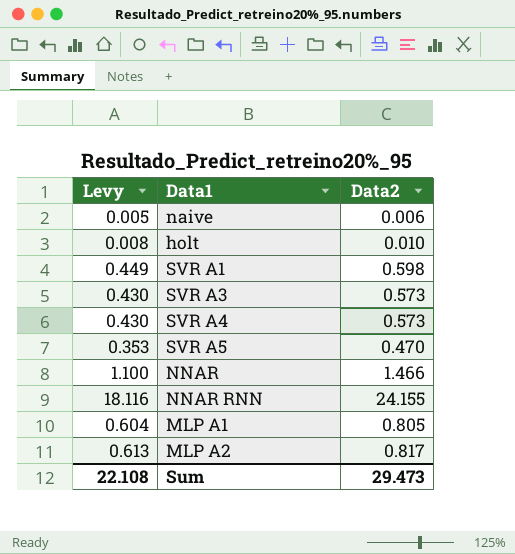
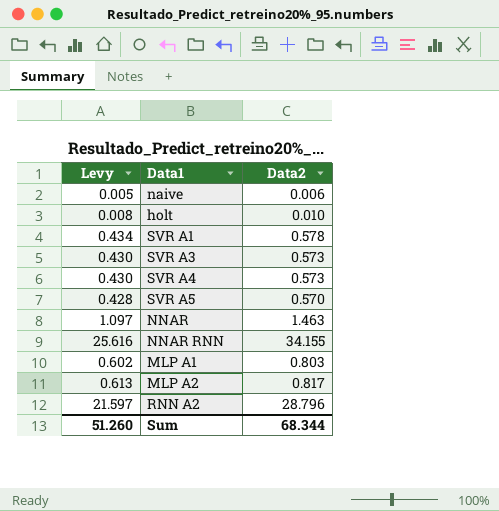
SVR A1 | Levy: 0.449 -> 0.434
SVR A1 | Data2: 0.598 -> 0.578
SVR A5 | Levy: 0.353 -> 0.428
SVR A5 | Data2: 0.470 -> 0.570
NNAR | Levy: 1.100 -> 1.097
NNAR | Data2: 1.466 -> 1.463
NNAR RNN | Levy: 18.116 -> 25.616
NNAR RNN | Data2: 24.155 -> 34.155
MLP A1 | Levy: 0.604 -> 0.602
MLP A1 | Data2: 0.805 -> 0.803
row RNN A2: none -> 21.597 | 28.796
Sum | Levy: 22.108 -> 51.260
Sum | Data2: 29.473 -> 68.344

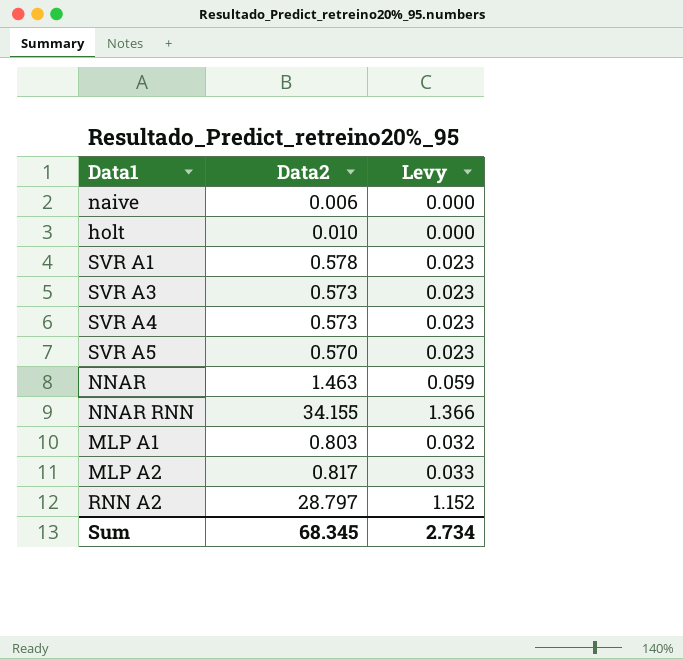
column Levy | formula: [Data2] * 0.75 -> [Data2] * 0.04
column Levy | position: 1 -> 3
RNN A2 | Data2: 28.796 -> 28.797
Sum | Data2: 68.344 -> 68.345
Sum | Levy: 51.260 -> 2.734

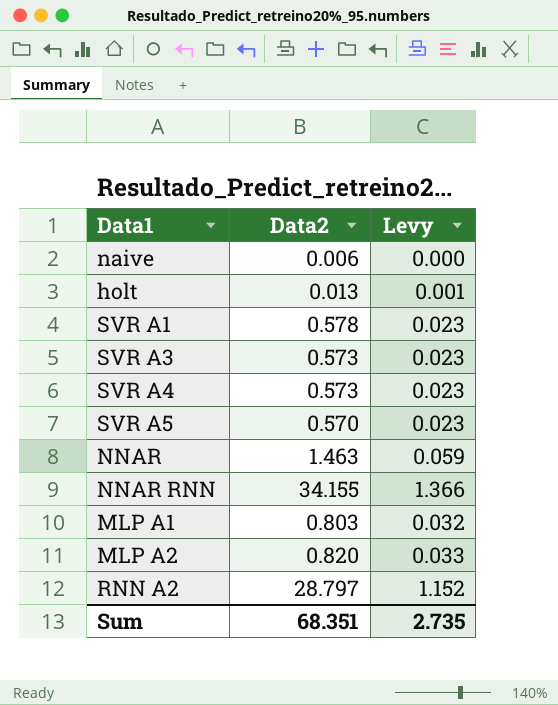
holt | Data2: 0.010 -> 0.013
holt | Levy: 0.000 -> 0.001
MLP A2 | Data2: 0.817 -> 0.820
Sum | Data2: 68.345 -> 68.351
Sum | Levy: 2.734 -> 2.735

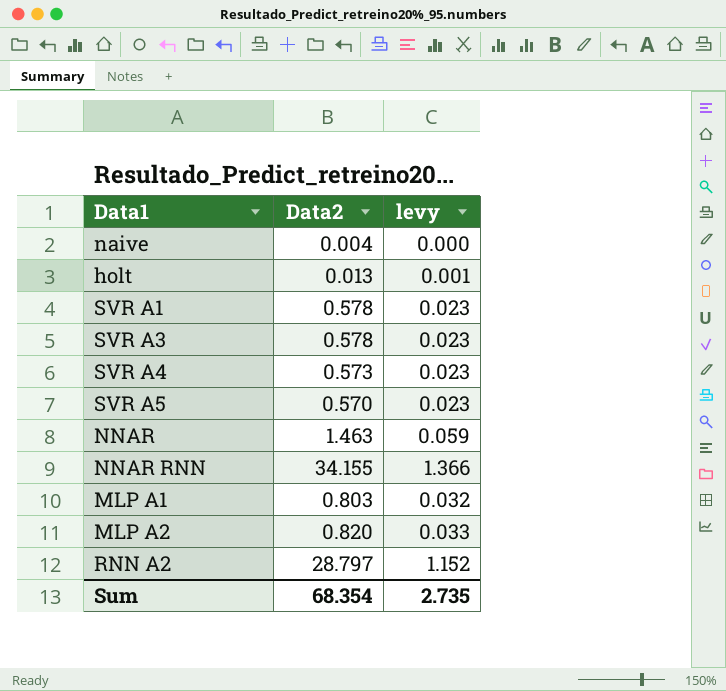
column name: Levy -> levy
naive | Data2: 0.006 -> 0.004
SVR A3 | Data2: 0.573 -> 0.578
Sum | Data2: 68.351 -> 68.354

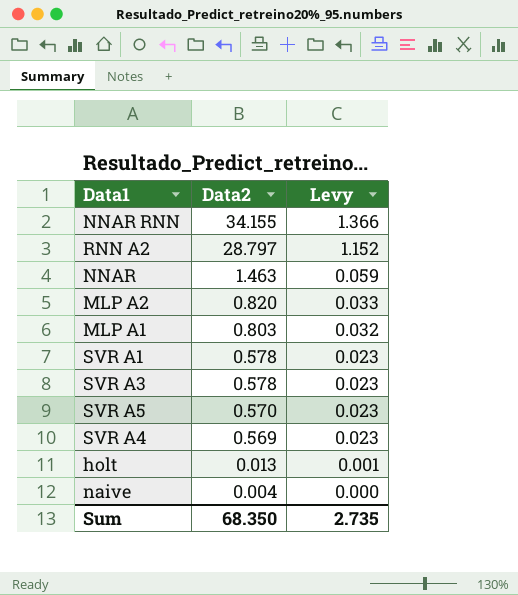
row order: none -> Data2 descending
column name: levy -> Levy
SVR A4 | Data2: 0.573 -> 0.569
Sum | Data2: 68.354 -> 68.350

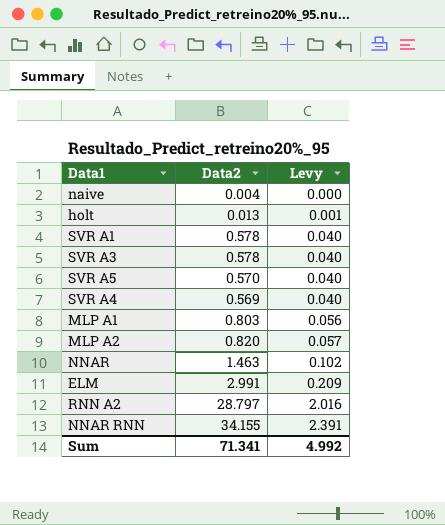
row order: Data2 descending -> Levy ascending
column Levy | formula: [Data2] * 0.04 -> [Data2] * 0.07
row ELM: none -> 2.991 | 0.209
Sum | Data2: 68.350 -> 71.341
Sum | Levy: 2.735 -> 4.992

